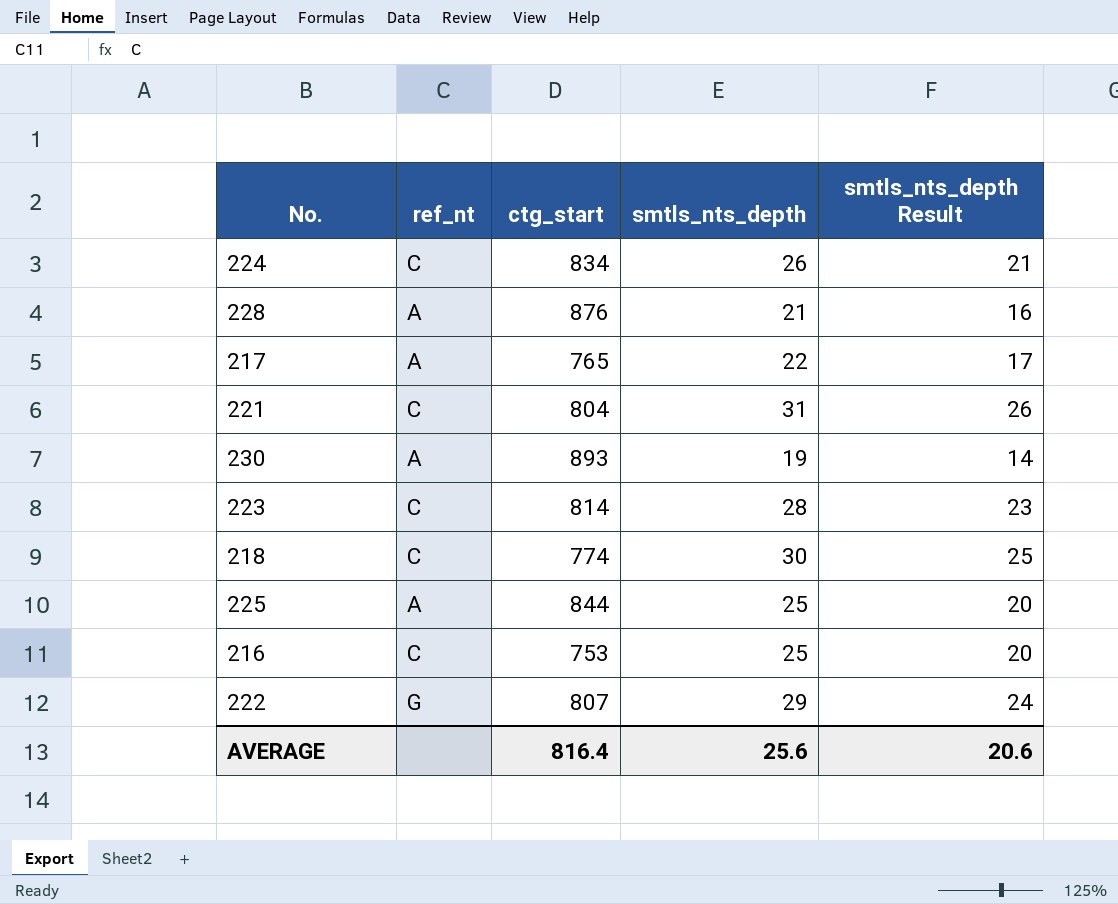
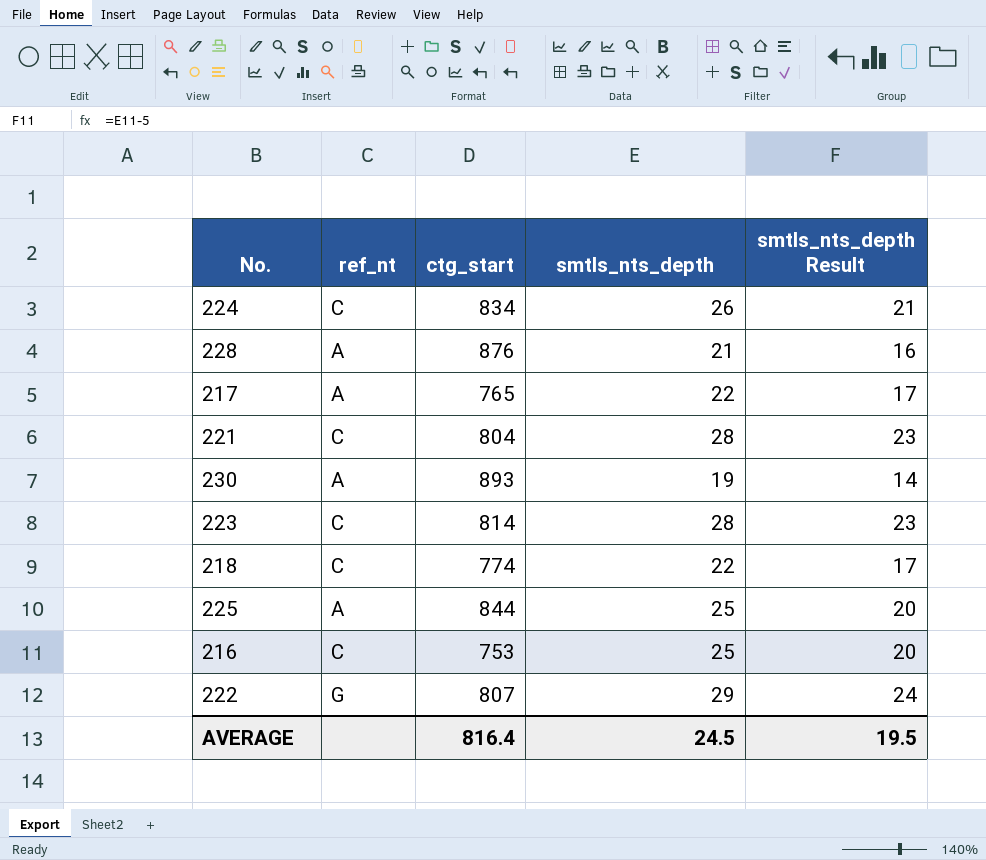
221 | smtls_nts_depth: 31 -> 28
221 | smtls_nts_depth Result: 26 -> 23
218 | smtls_nts_depth: 30 -> 22
218 | smtls_nts_depth Result: 25 -> 17
AVERAGE | smtls_nts_depth: 25.6 -> 24.5
AVERAGE | smtls_nts_depth Result: 20.6 -> 19.5

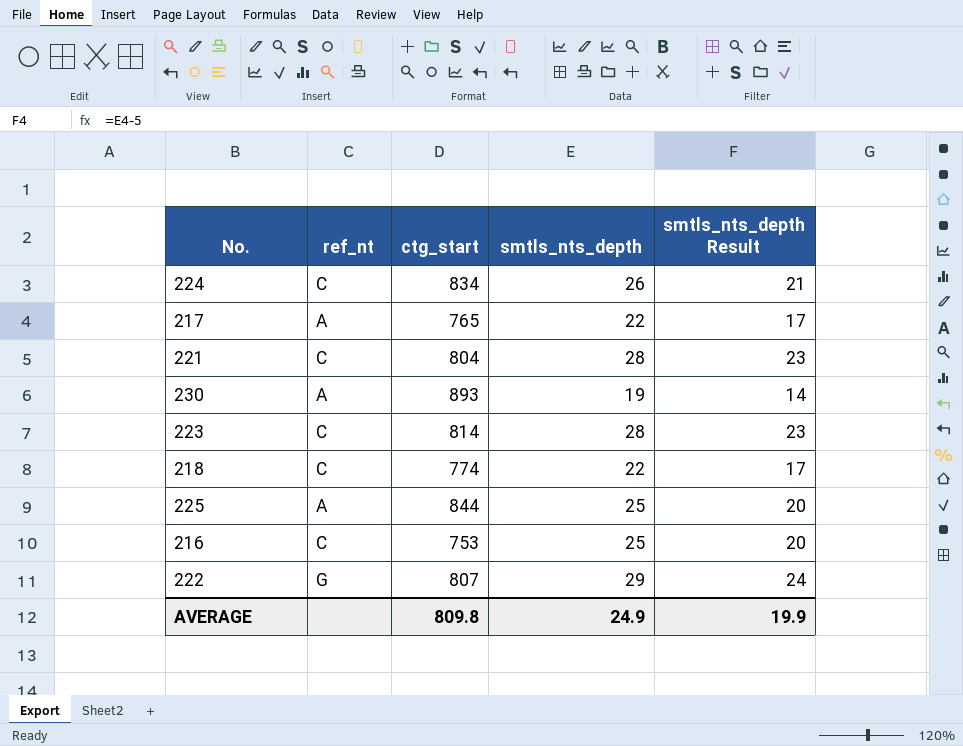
row 228: A | 876 | 21 | 16 -> none
AVERAGE | ctg_start: 816.4 -> 809.8
AVERAGE | smtls_nts_depth: 24.5 -> 24.9
AVERAGE | smtls_nts_depth Result: 19.5 -> 19.9

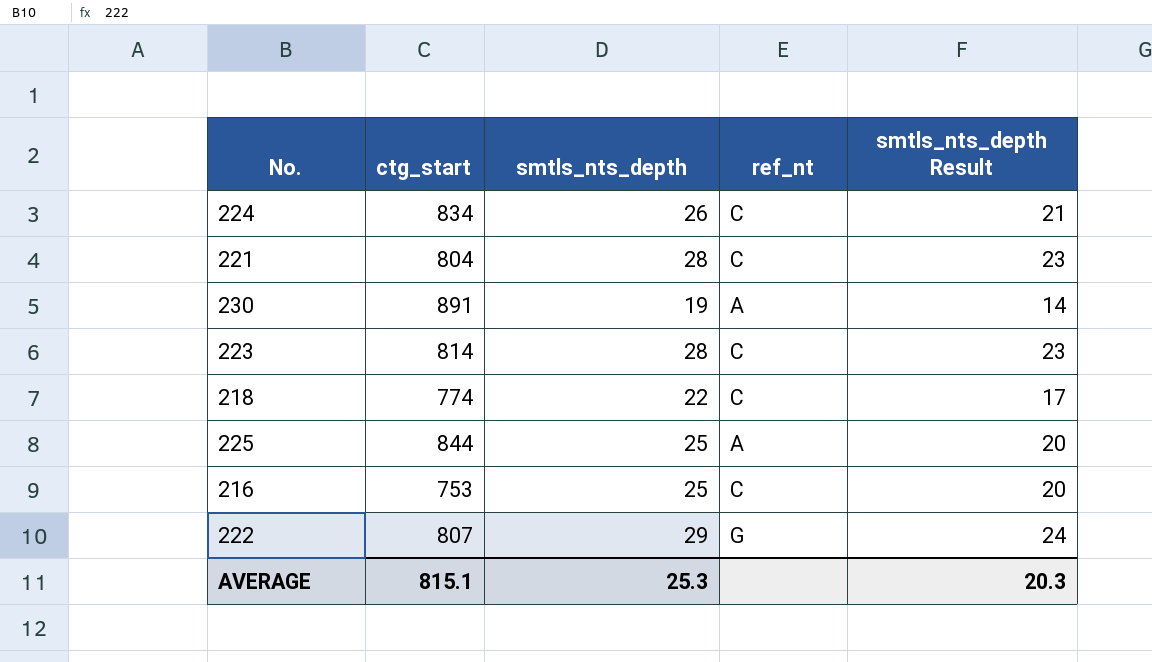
column ref_nt | position: 2 -> 4
row 217: A | 765 | 22 | 17 -> none
230 | ctg_start: 893 -> 891
AVERAGE | ctg_start: 809.8 -> 815.1
AVERAGE | smtls_nts_depth: 24.9 -> 25.3
AVERAGE | smtls_nts_depth Result: 19.9 -> 20.3

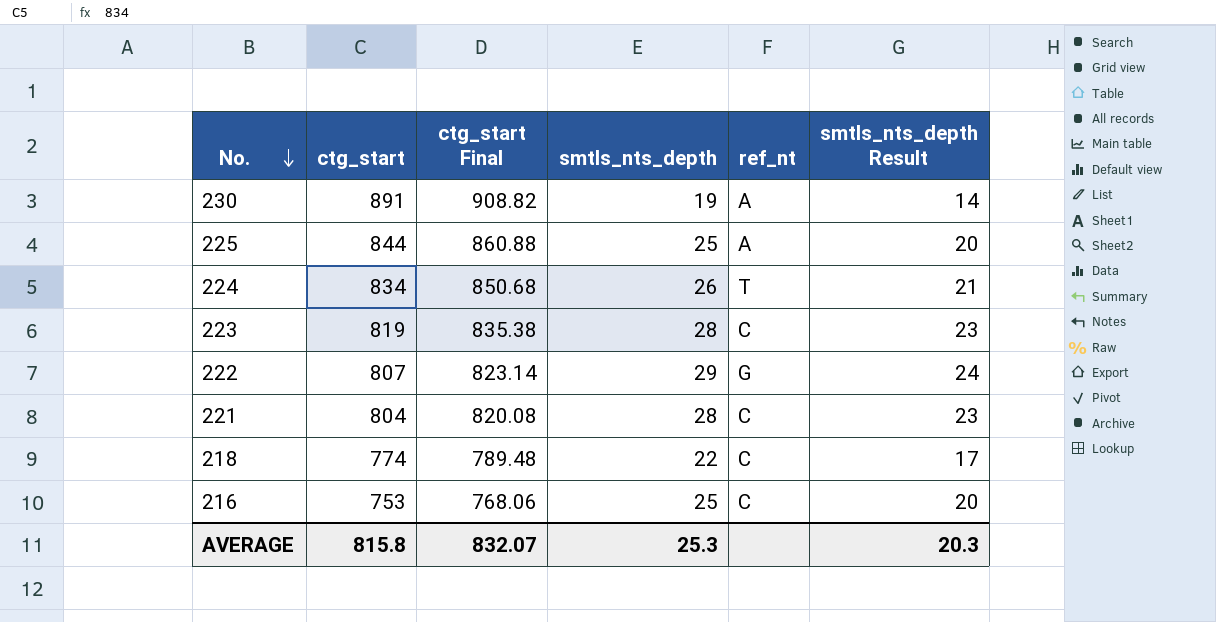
row order: none -> No. descending
column ctg_start Final | formula: none -> [ctg_start] * 1.02
224 | ref_nt: C -> T
223 | ctg_start: 814 -> 819
AVERAGE | ctg_start: 815.1 -> 815.8

